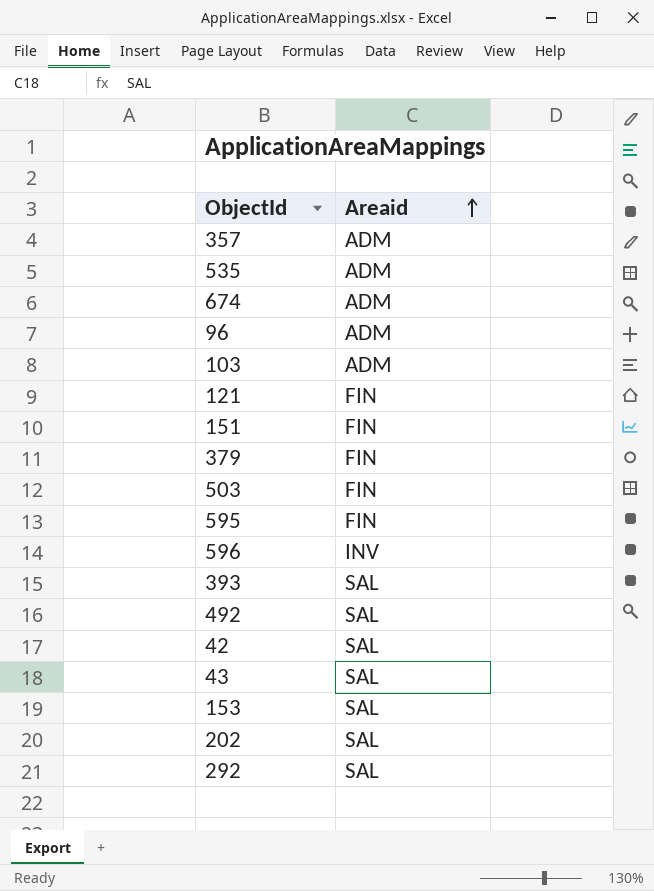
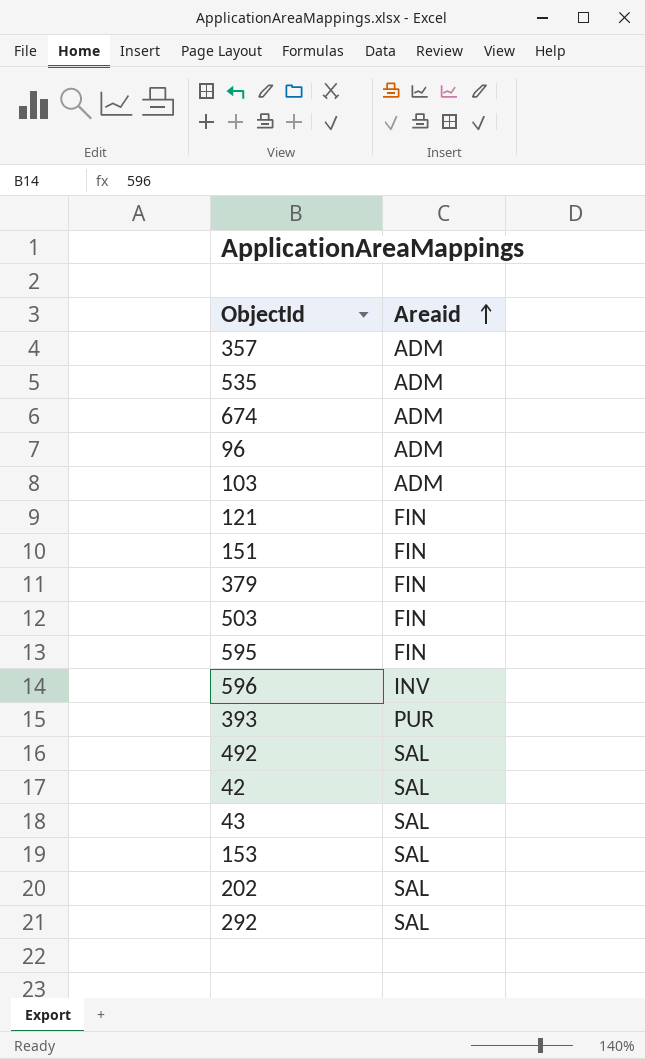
393 | Areaid: SAL -> PUR

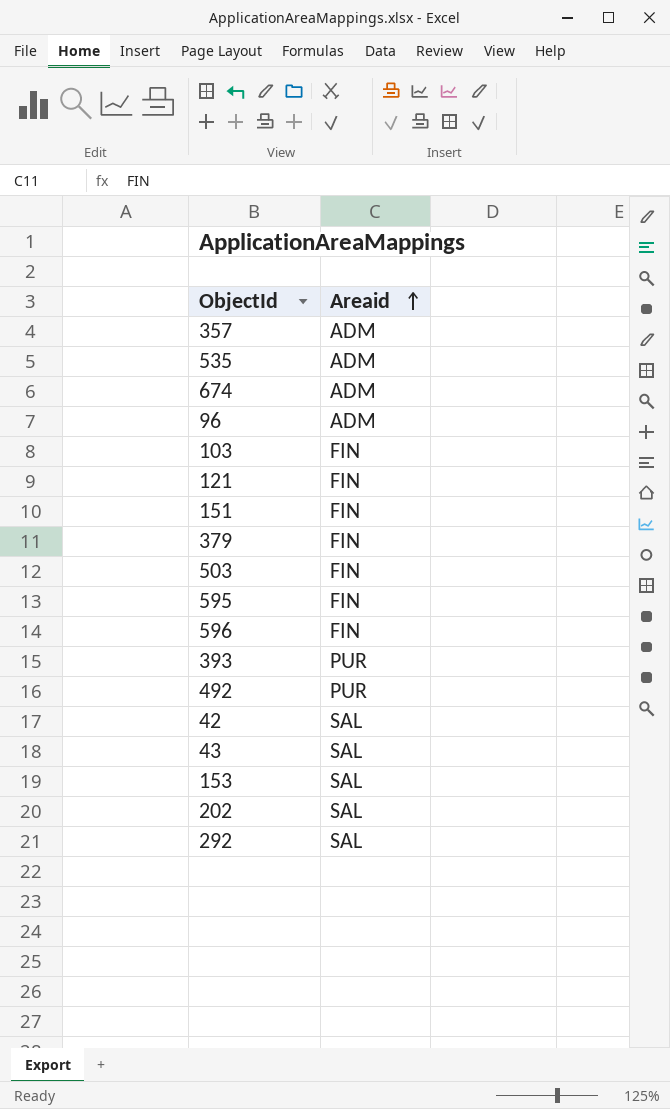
103 | Areaid: ADM -> FIN
596 | Areaid: INV -> FIN
492 | Areaid: SAL -> PUR

